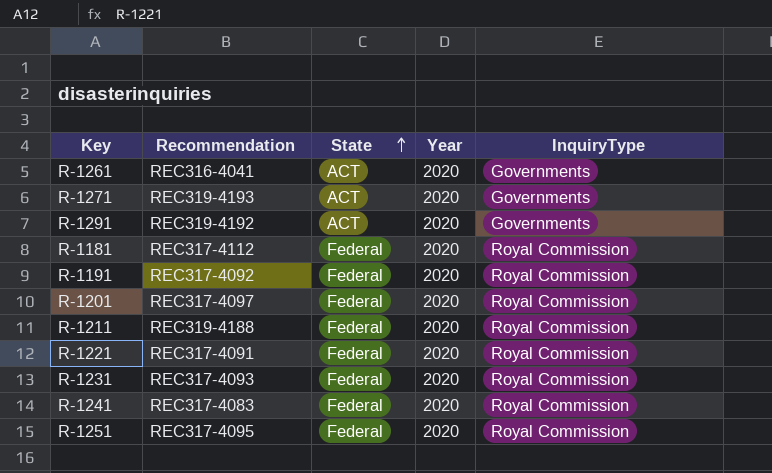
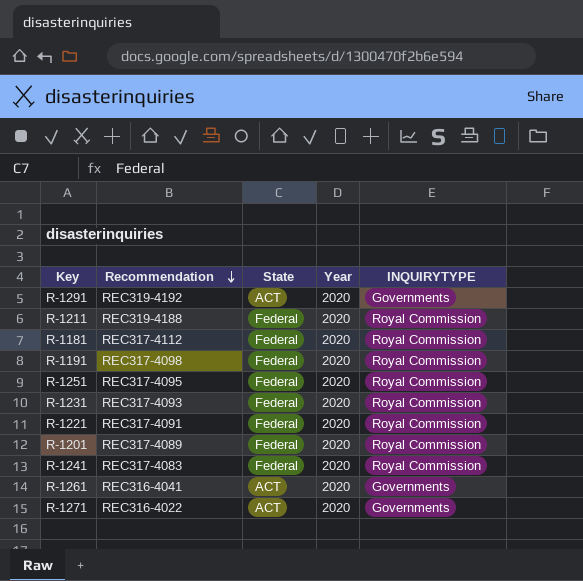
row order: State ascending -> Recommendation descending
column name: InquiryType -> INQUIRYTYPE
R-1191 | Recommendation: REC317-4092 -> REC317-4098
R-1201 | Recommendation: REC317-4097 -> REC317-4089
R-1271 | Recommendation: REC319-4193 -> REC316-4022

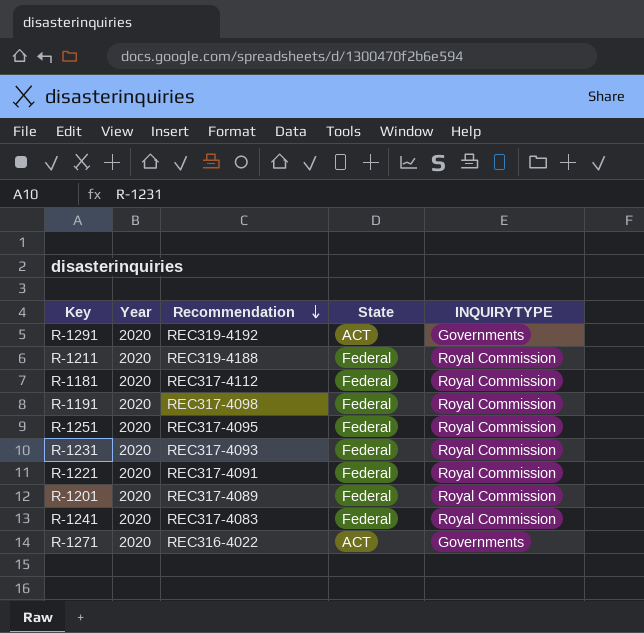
column Year | position: 4 -> 2
row R-1261: REC316-4041 | ACT | 2020 | Governments -> none

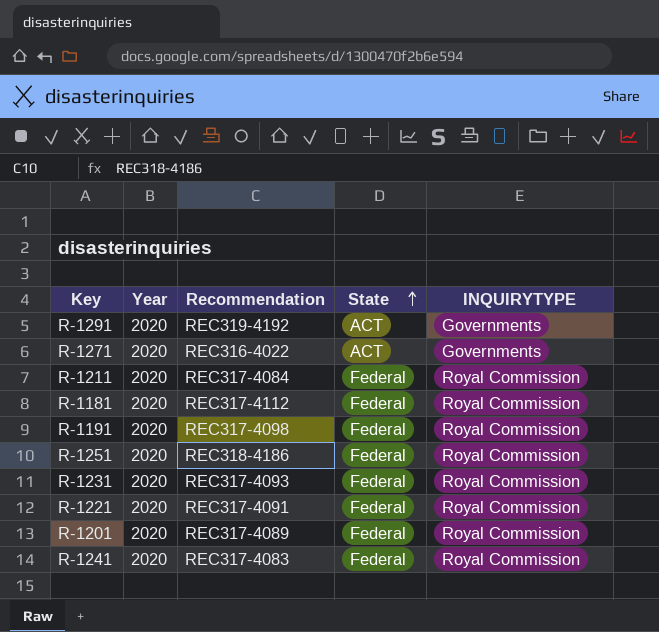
row order: Recommendation descending -> State ascending
R-1211 | Recommendation: REC319-4188 -> REC317-4084
R-1251 | Recommendation: REC317-4095 -> REC318-4186

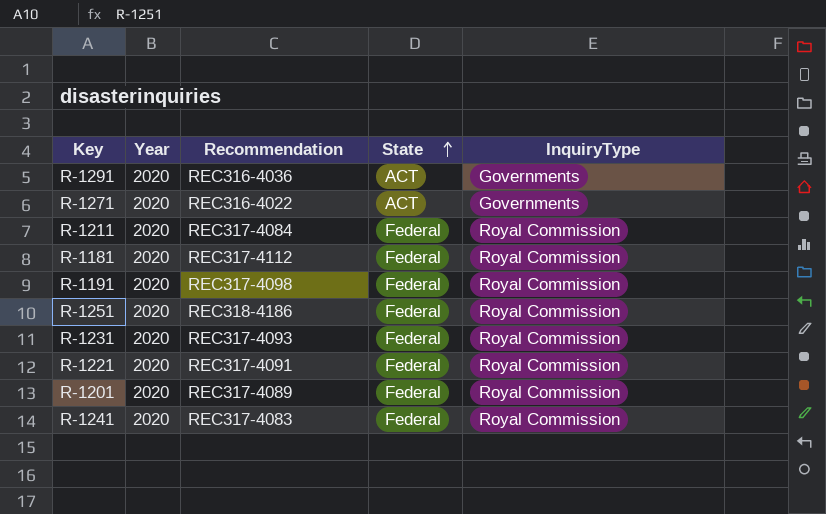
column name: INQUIRYTYPE -> InquiryType
R-1291 | Recommendation: REC319-4192 -> REC316-4036

